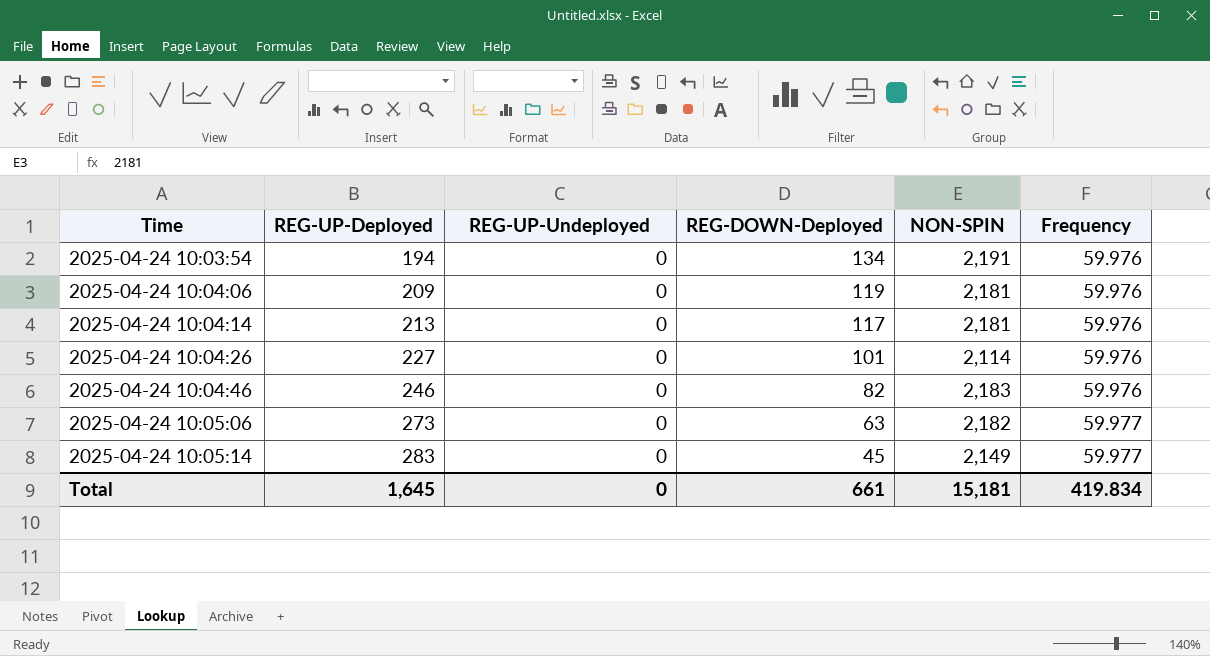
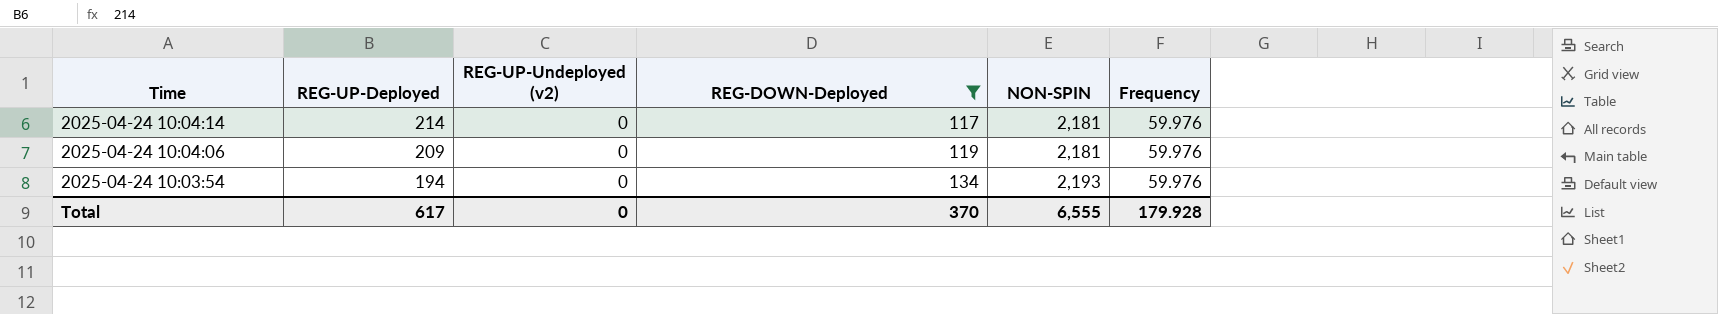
filter: none -> REG-DOWN-Deployed >= 117
row order: Time ascending -> Time descending
column name: REG-UP-Undeployed -> REG-UP-Undeployed (v2)
2025-04-24 10:04:14 | REG-UP-Deployed: 213 -> 214
2025-04-24 10:03:54 | NON-SPIN: 2,191 -> 2,193
Total | REG-UP-Deployed: 1,645 -> 617
Total | REG-DOWN-Deployed: 661 -> 370
Total | NON-SPIN: 15,181 -> 6,555
Total | Frequency: 419.834 -> 179.928

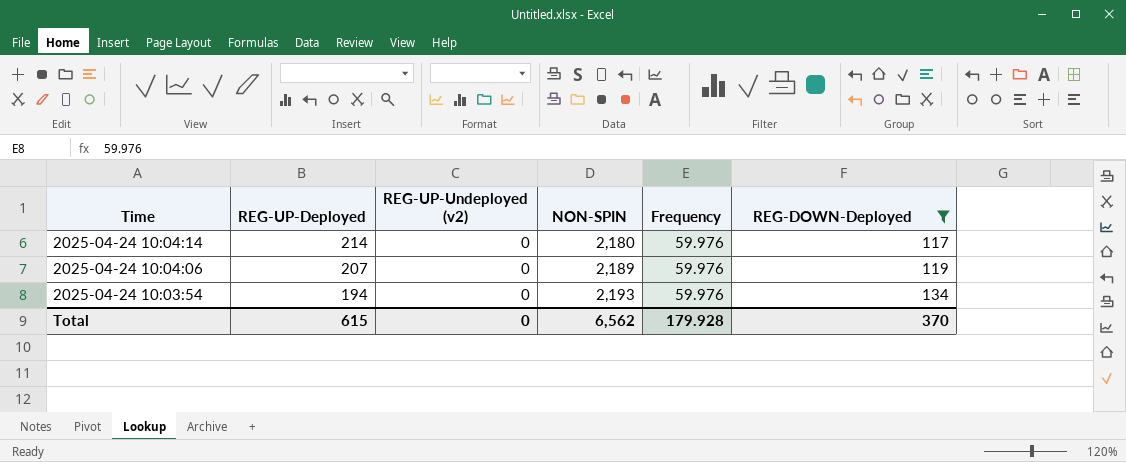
column REG-DOWN-Deployed | position: 4 -> 6
2025-04-24 10:04:14 | NON-SPIN: 2,181 -> 2,180
2025-04-24 10:04:06 | REG-UP-Deployed: 209 -> 207
2025-04-24 10:04:06 | NON-SPIN: 2,181 -> 2,189
Total | REG-UP-Deployed: 617 -> 615
Total | NON-SPIN: 6,555 -> 6,562

